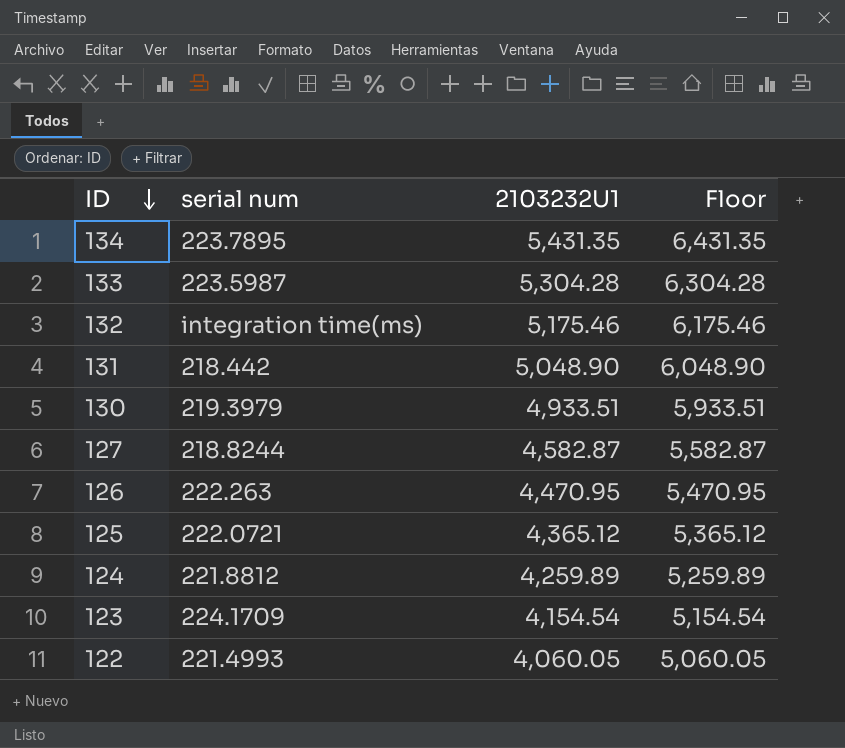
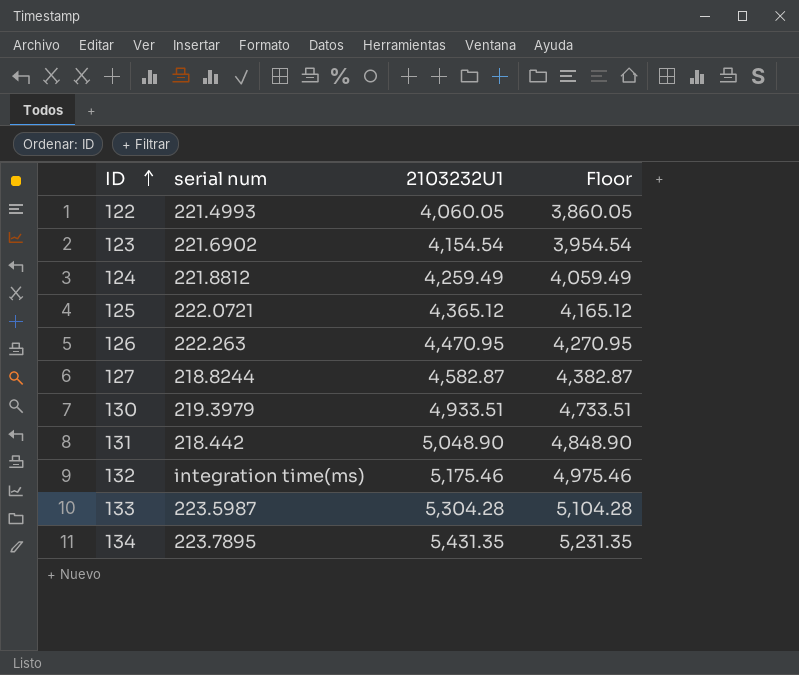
row order: ID descending -> ID ascending
column Floor | formula: [2103232U1] + 1000 -> [2103232U1] - 200
123 | serial num: 224.1709 -> 221.6902
124 | 2103232U1: 4,259.89 -> 4,259.49

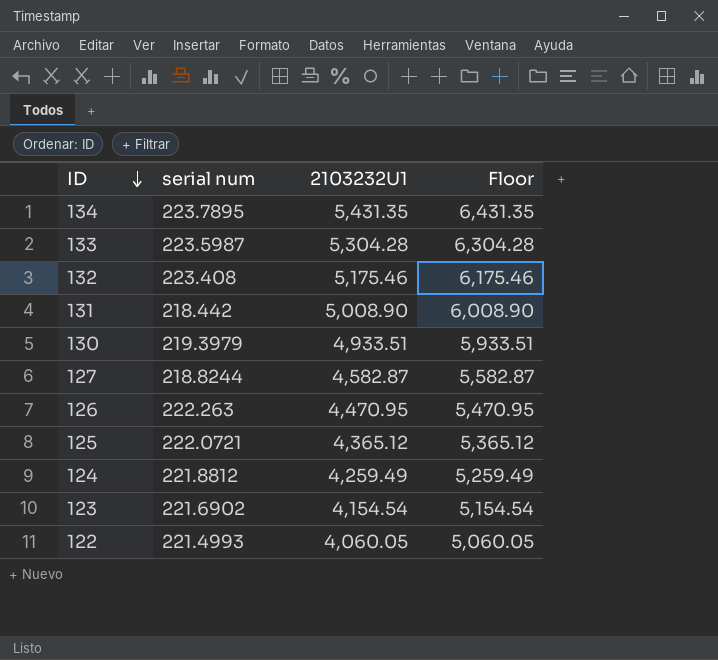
row order: ID ascending -> ID descending
column Floor | formula: [2103232U1] - 200 -> [2103232U1] + 1000
132 | serial num: integration time(ms) -> 223.408
131 | 2103232U1: 5,048.90 -> 5,008.90

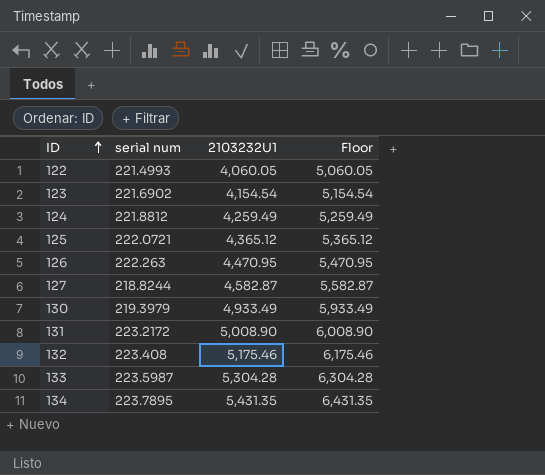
row order: ID descending -> ID ascending
130 | 2103232U1: 4,933.51 -> 4,933.49
130 | Floor: 5,933.51 -> 5,933.49
131 | serial num: 218.442 -> 223.2172

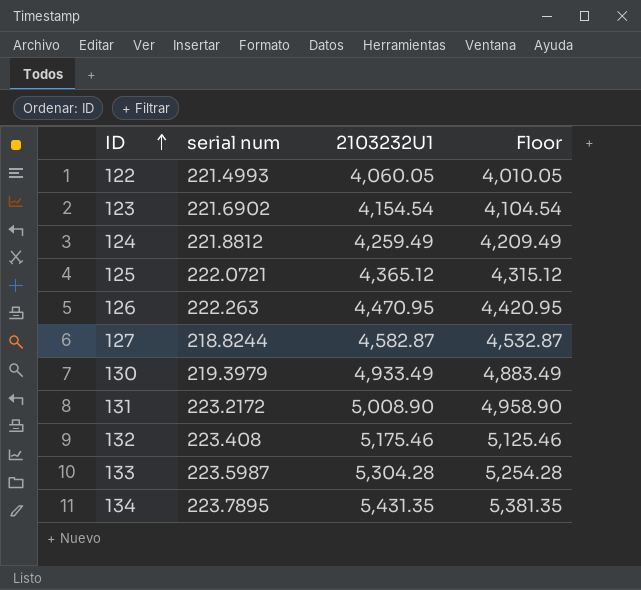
column Floor | formula: [2103232U1] + 1000 -> [2103232U1] - 50

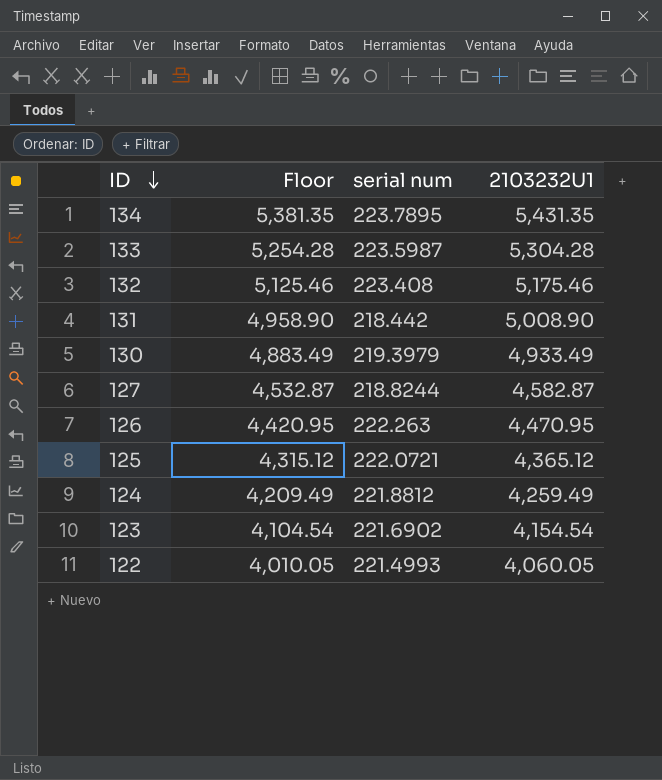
row order: ID ascending -> ID descending
column Floor | position: 4 -> 2
131 | serial num: 223.2172 -> 218.442

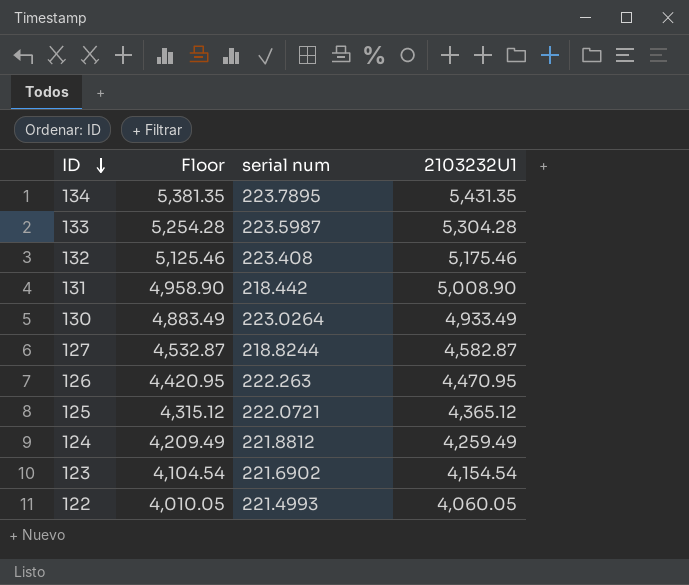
130 | serial num: 219.3979 -> 223.0264

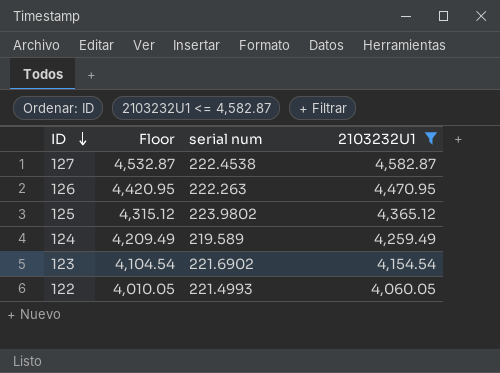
filter: none -> 2103232U1 <= 4,582.87
127 | serial num: 218.8244 -> 222.4538
125 | serial num: 222.0721 -> 223.9802
124 | serial num: 221.8812 -> 219.589

